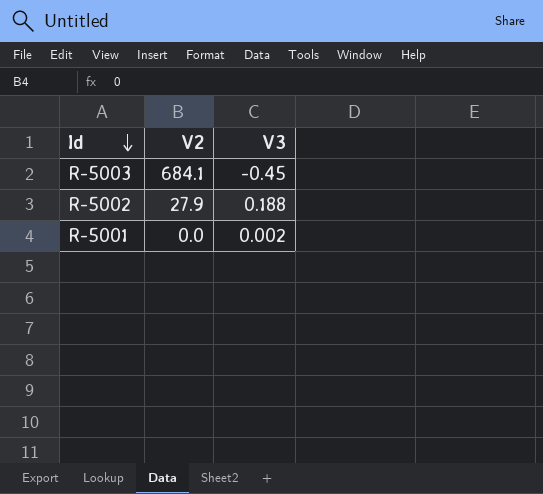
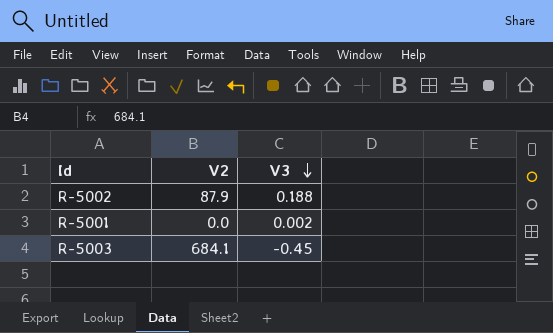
row order: Id descending -> V3 descending
R-5002 | V2: 27.9 -> 87.9

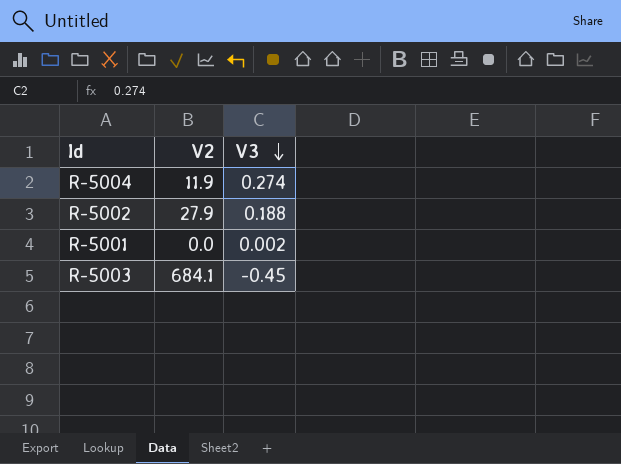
row R-5004: none -> 11.9 | 0.274
R-5002 | V2: 87.9 -> 27.9

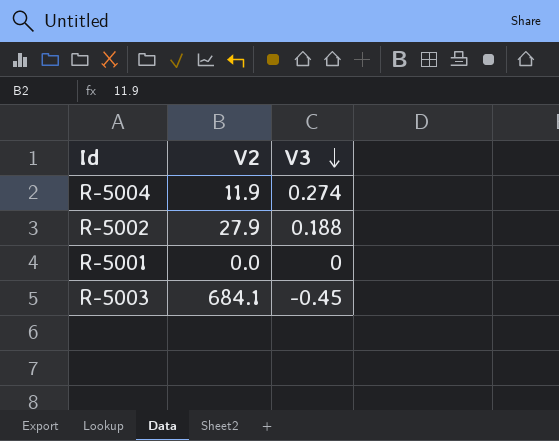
R-5001 | V3: 0.002 -> 0

